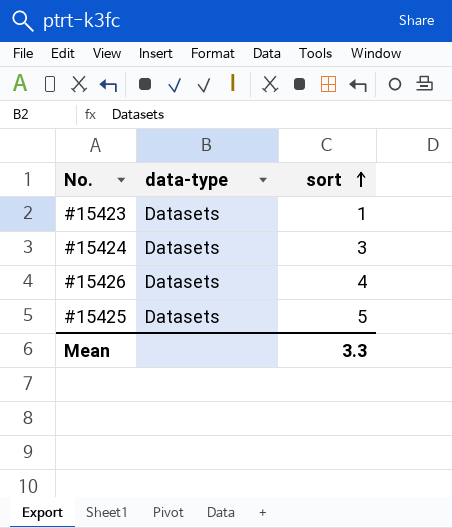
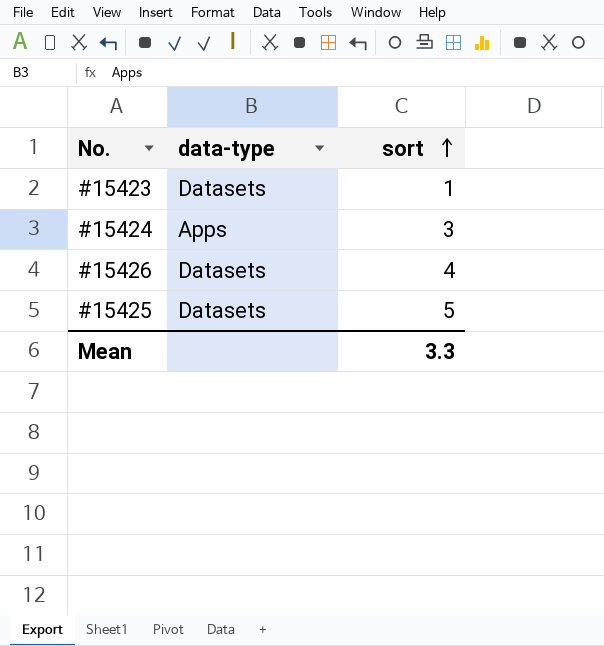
#15424 | data-type: Datasets -> Apps

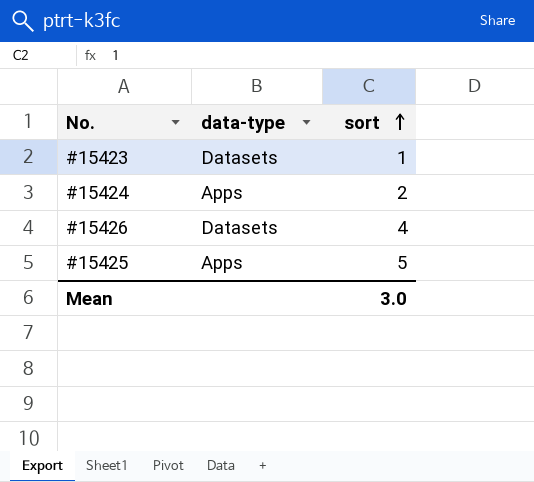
#15424 | sort: 3 -> 2
#15425 | data-type: Datasets -> Apps
Mean | sort: 3.3 -> 3.0

